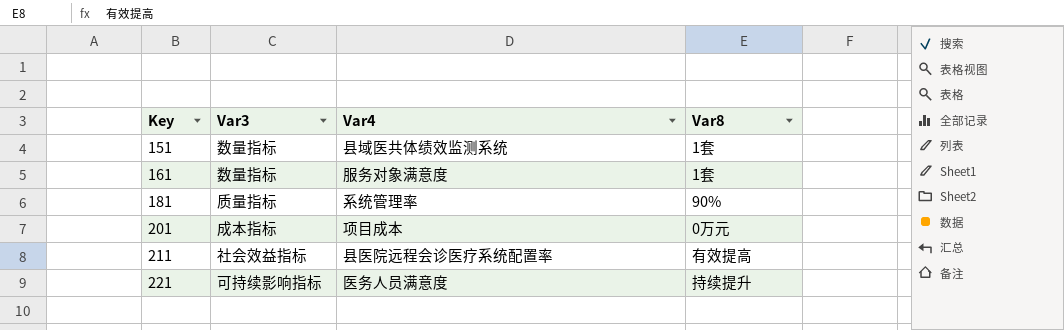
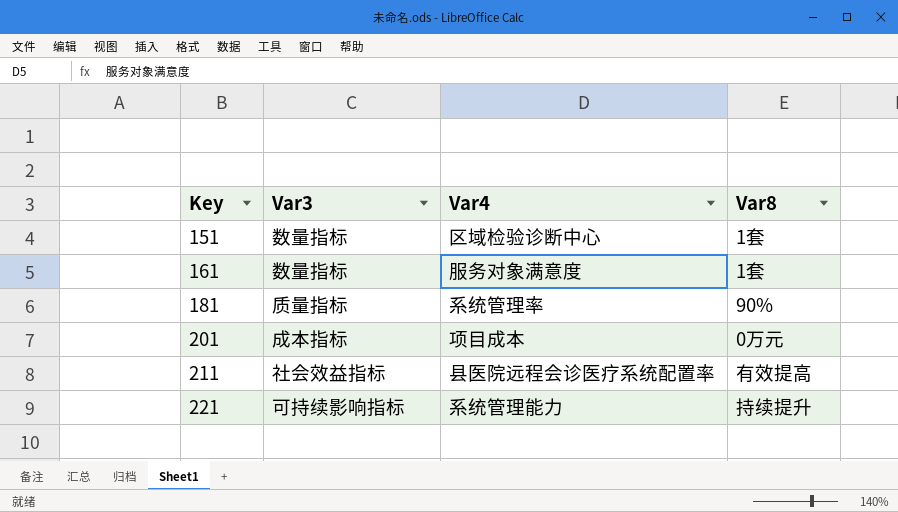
151 | Var4: 县域医共体绩效监测系统 -> 区域检验诊断中心
221 | Var4: 医务人员满意度 -> 系统管理能力

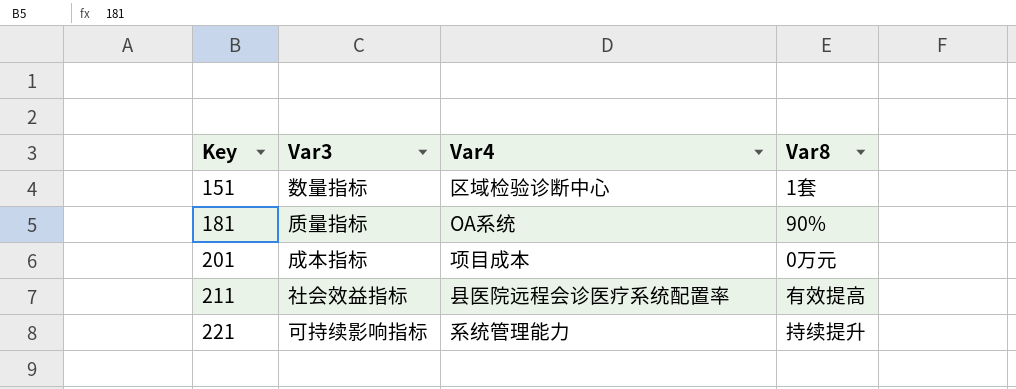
row 161: 数量指标 | 服务对象满意度 | 1套 -> none
181 | Var4: 系统管理率 -> OA系统

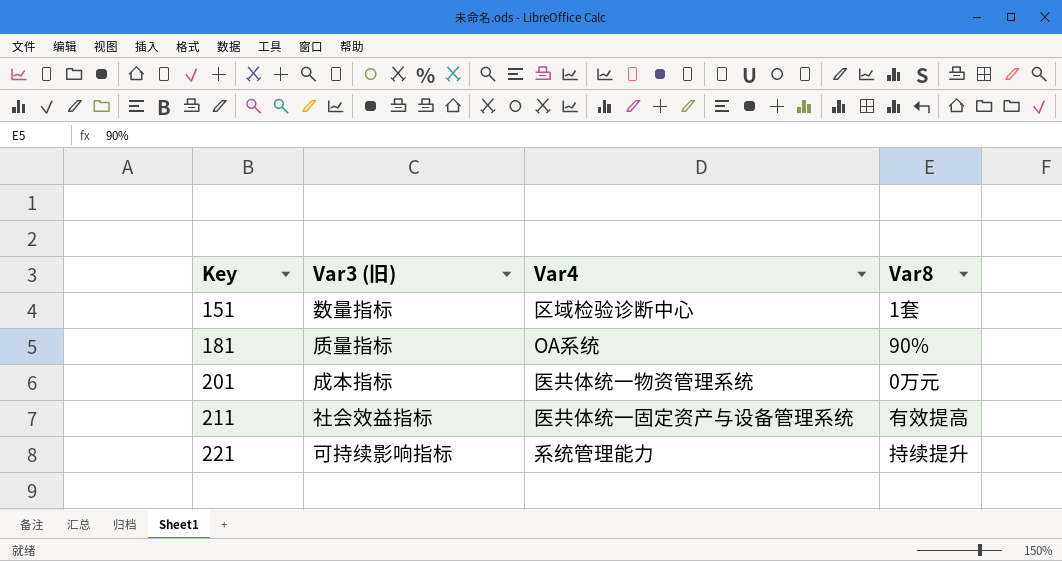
column name: Var3 -> Var3 (旧)
201 | Var4: 项目成本 -> 医共体统一物资管理系统
211 | Var4: 县医院远程会诊医疗系统配置率 -> 医共体统一固定资产与设备管理系统

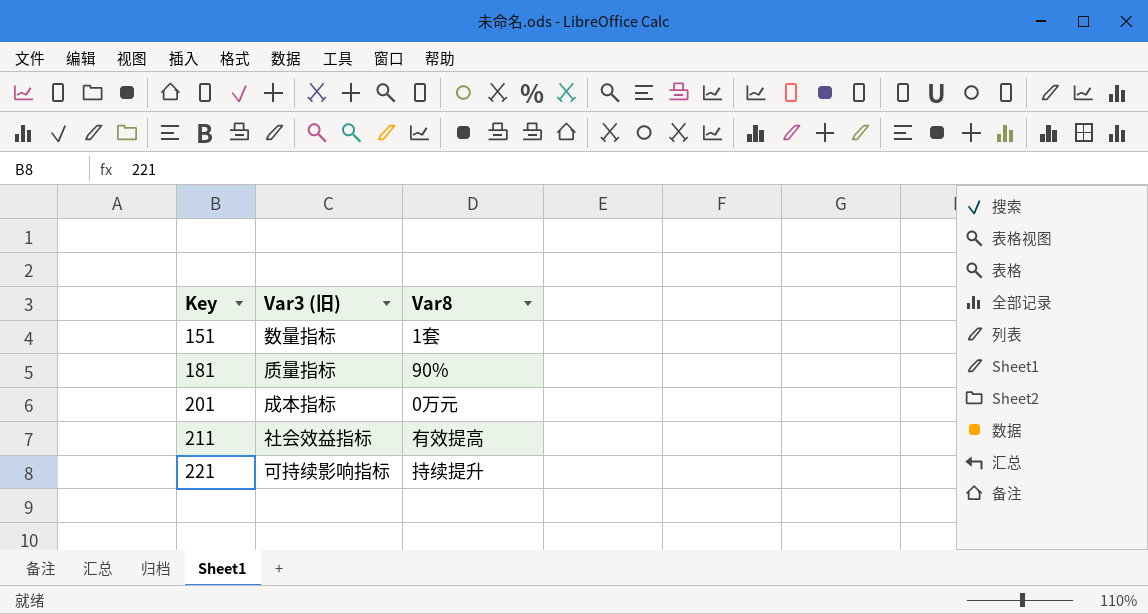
column Var4 | position: 3 -> none

